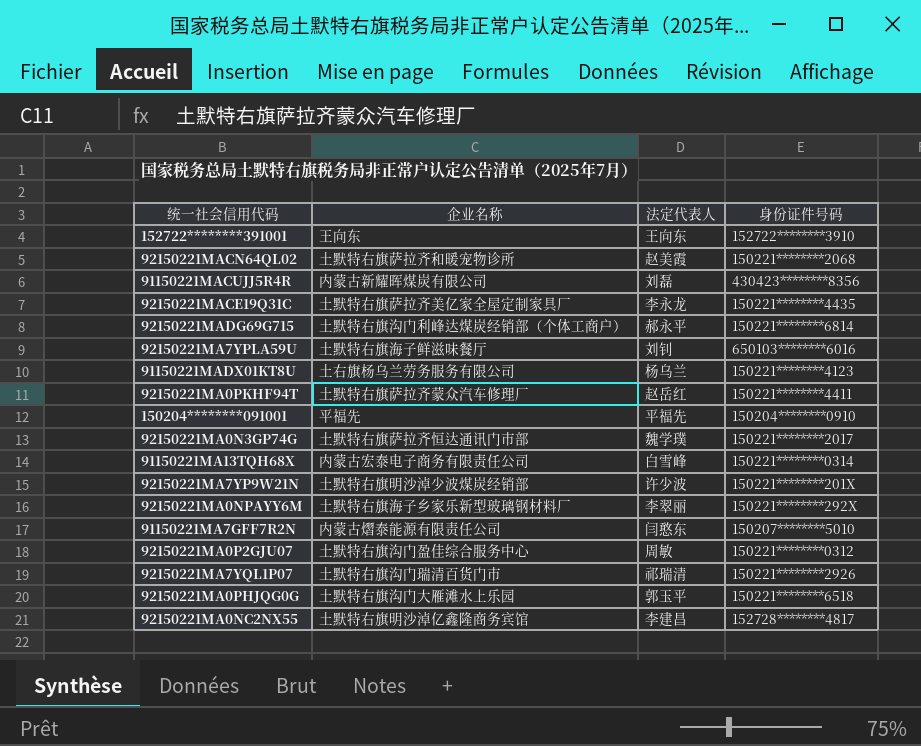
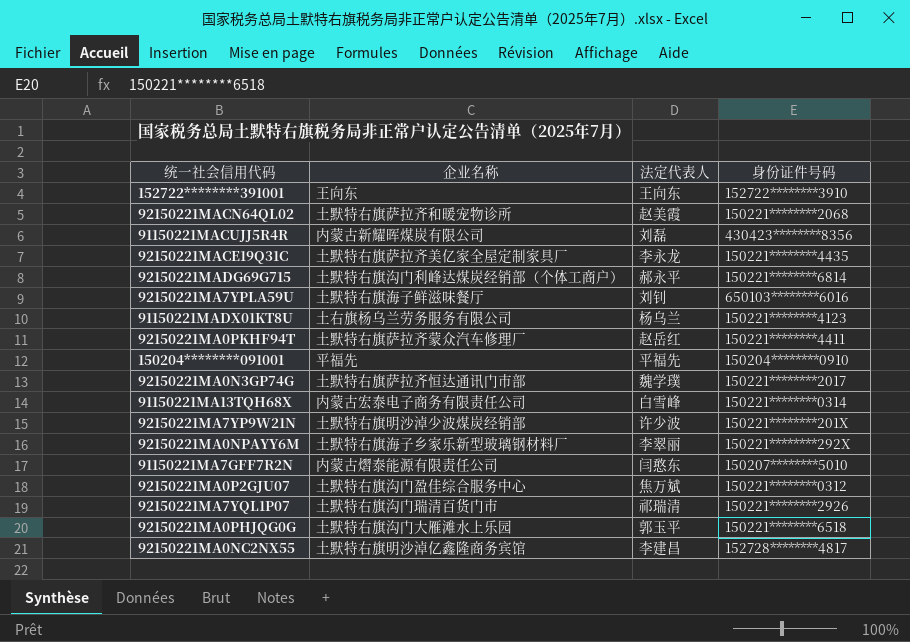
92150221MA0P2GJU07 | 法定代表人: 周敏 -> 焦万斌

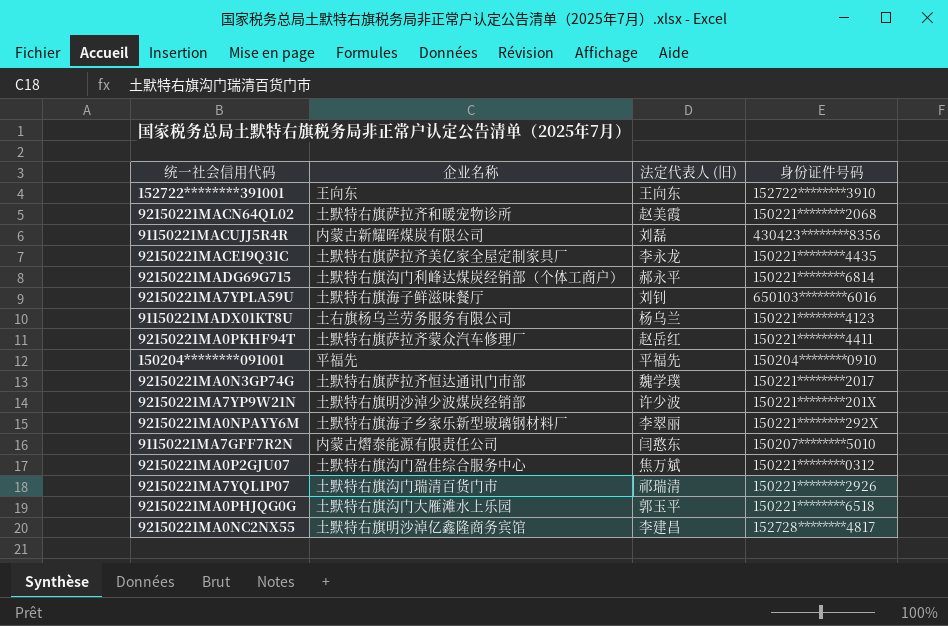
column name: 法定代表人 -> 法定代表人 (旧)
row 91150221MA13TQH68X: 内蒙古宏泰电子商务有限责任公司 | 白雪峰 | 150221********0314 -> none

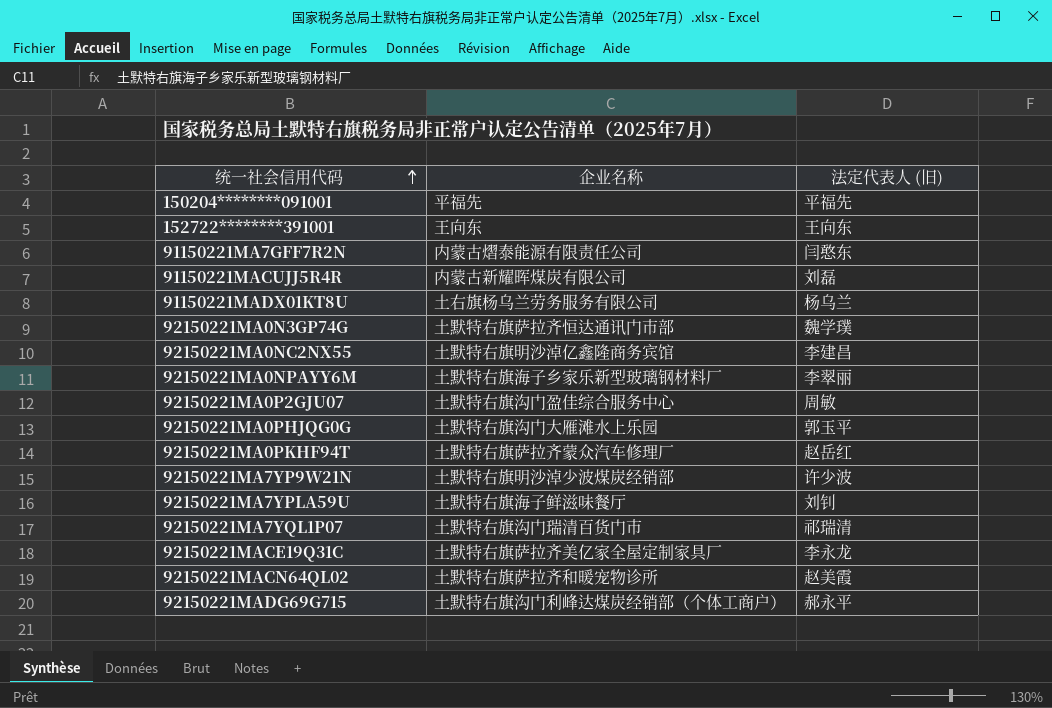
row order: none -> 统一社会信用代码 ascending
column 身份证件号码 | position: 4 -> none
92150221MA0P2GJU07 | 法定代表人 (旧): 焦万斌 -> 周敏

